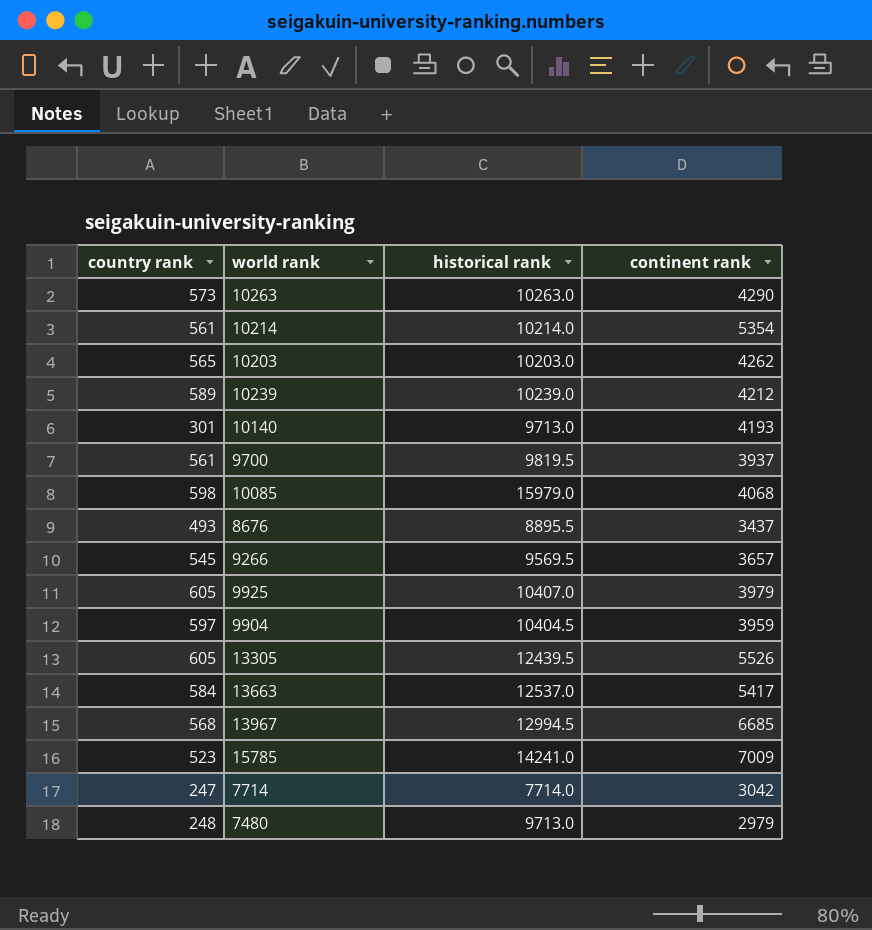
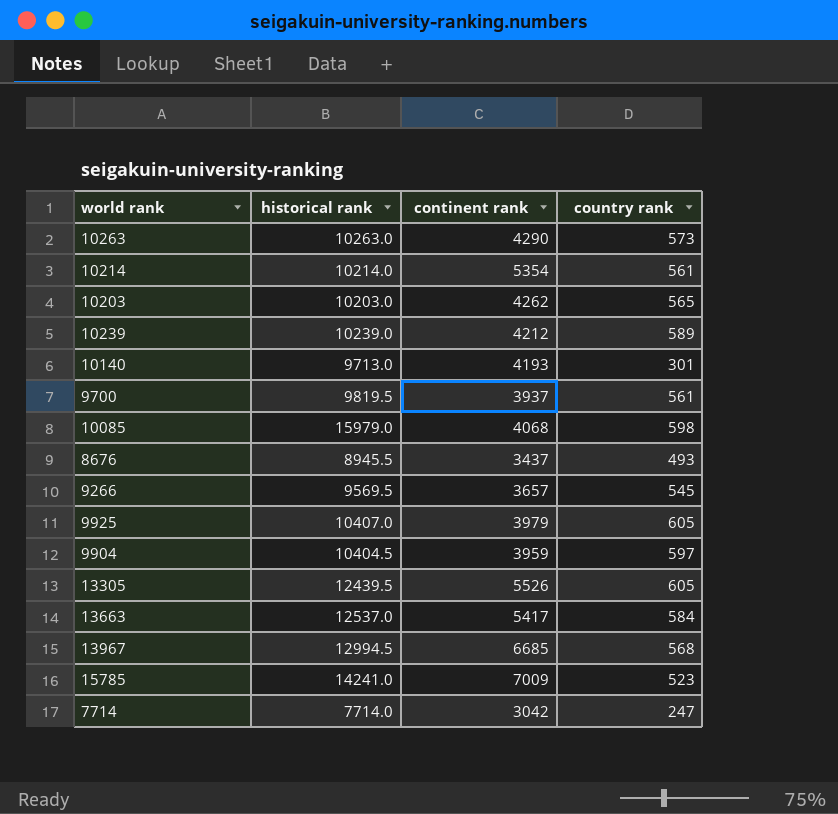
column country rank | position: 1 -> 4
row 7480: 248 | 9713.0 | 2979 -> none
8676 | historical rank: 8895.5 -> 8945.5

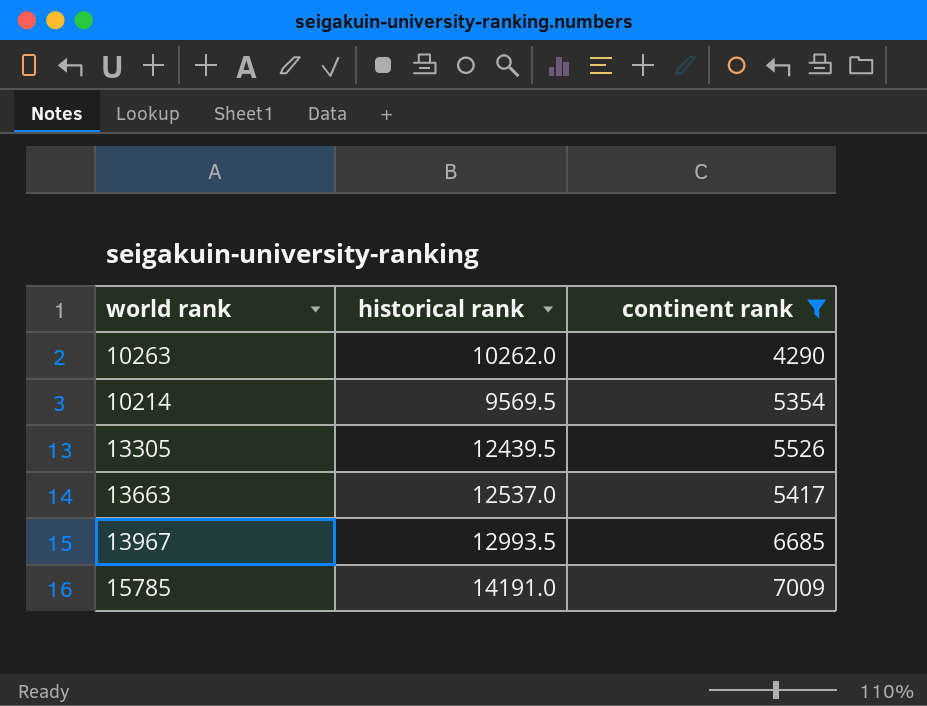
filter: none -> continent rank >= 4290
column country rank | position: 4 -> none
10263 | historical rank: 10263.0 -> 10262.0
10214 | historical rank: 10214.0 -> 9569.5
13967 | historical rank: 12994.5 -> 12993.5
15785 | historical rank: 14241.0 -> 14191.0

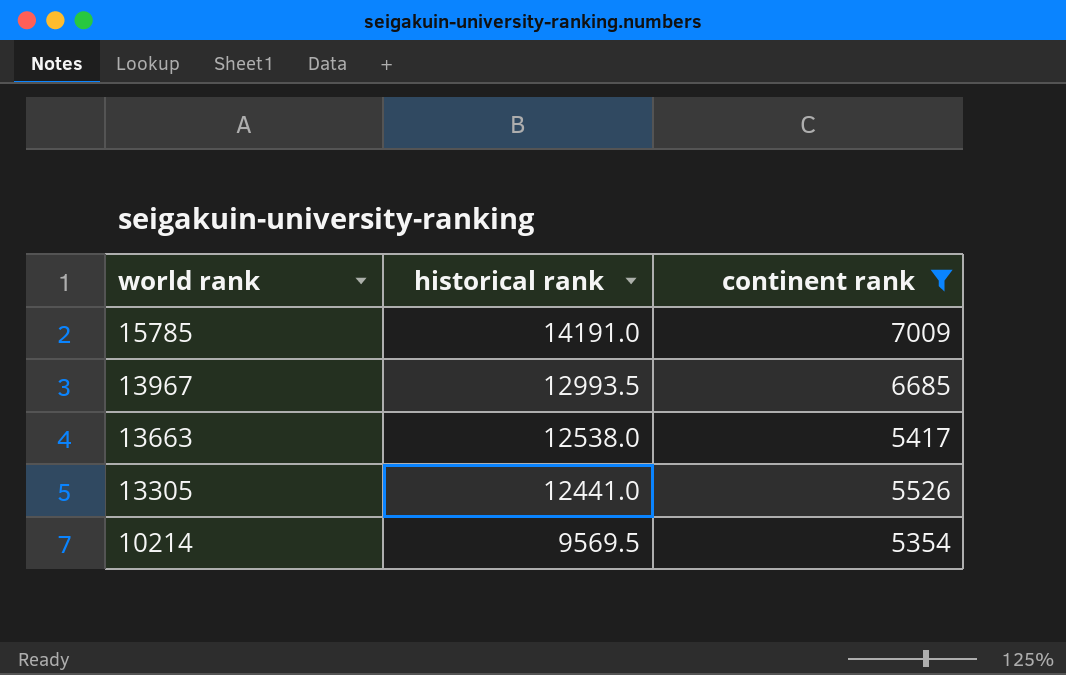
row order: none -> world rank descending
row 10263: 10262.0 | 4290 -> none
13663 | historical rank: 12537.0 -> 12538.0
13305 | historical rank: 12439.5 -> 12441.0

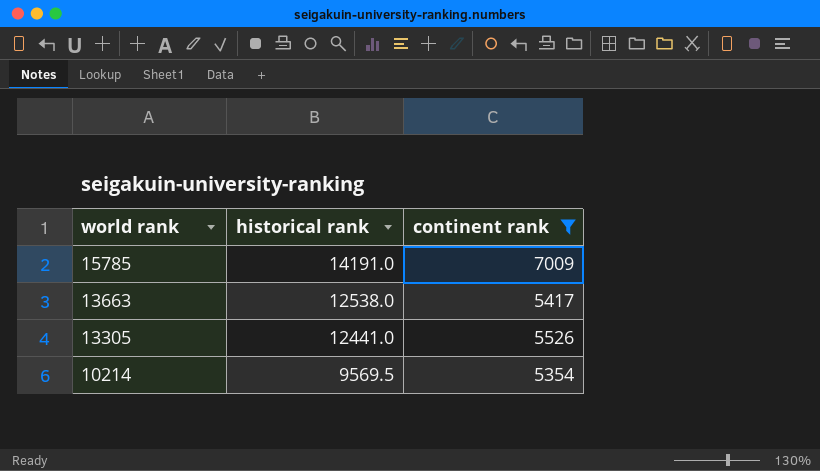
row 13967: 12993.5 | 6685 -> none

